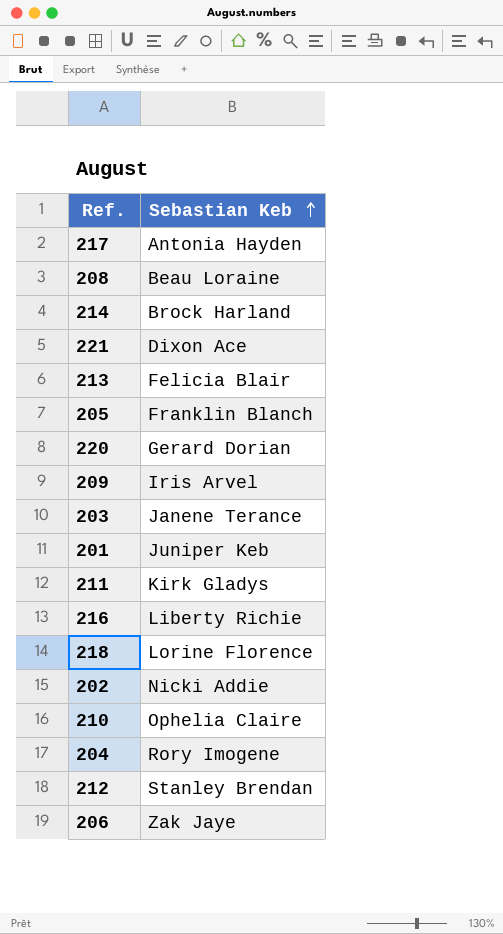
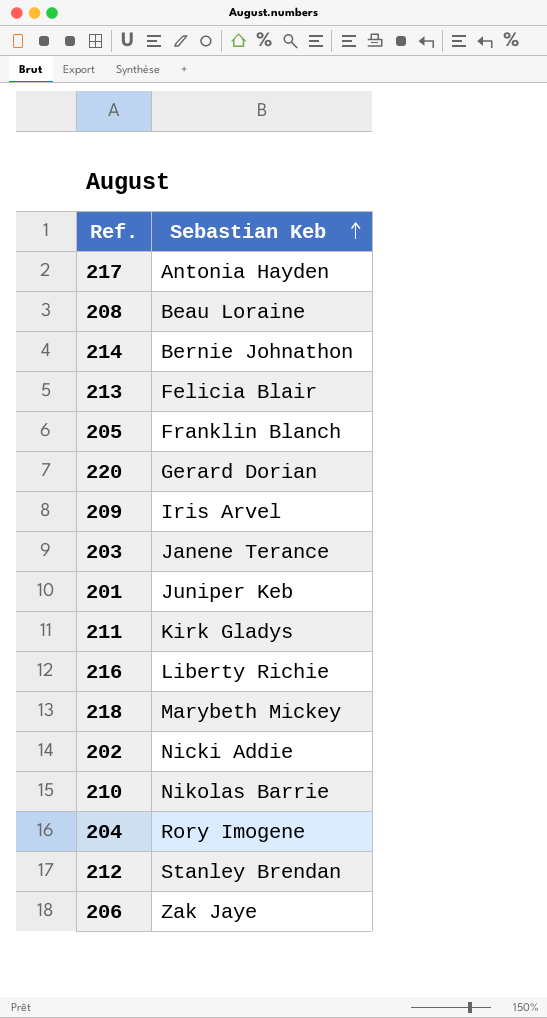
row 221: Dixon Ace -> none
214 | Sebastian Keb: Brock Harland -> Bernie Johnathon
218 | Sebastian Keb: Lorine Florence -> Marybeth Mickey
210 | Sebastian Keb: Ophelia Claire -> Nikolas Barrie

